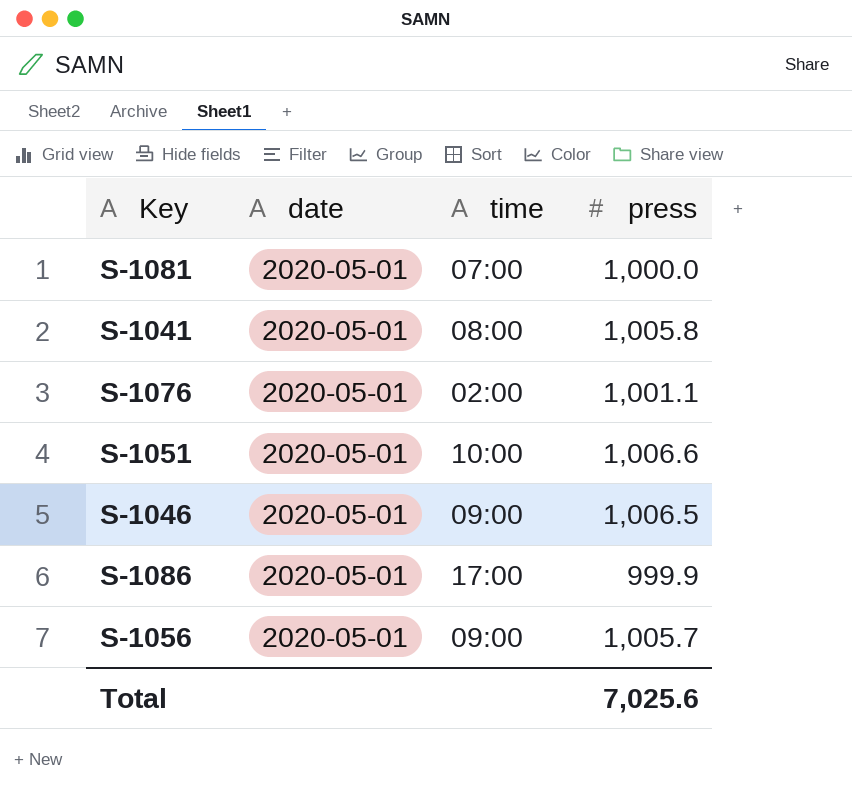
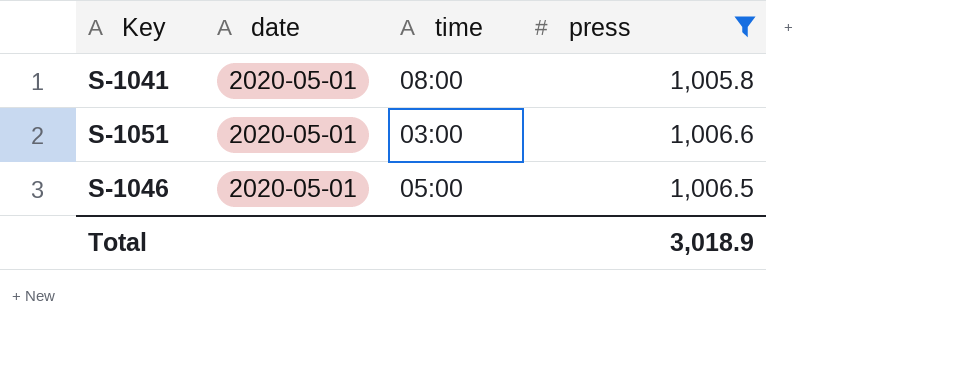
filter: none -> press >= 1,005.8
S-1051 | time: 10:00 -> 03:00
S-1046 | time: 09:00 -> 05:00
Total | press: 7,025.6 -> 3,018.9

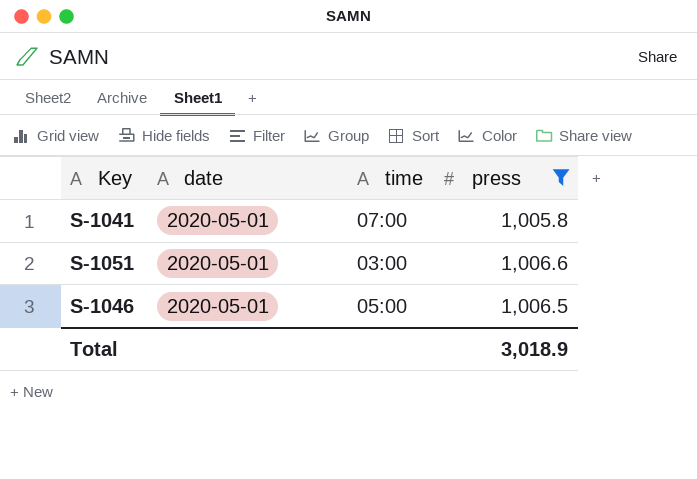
S-1041 | time: 08:00 -> 07:00

